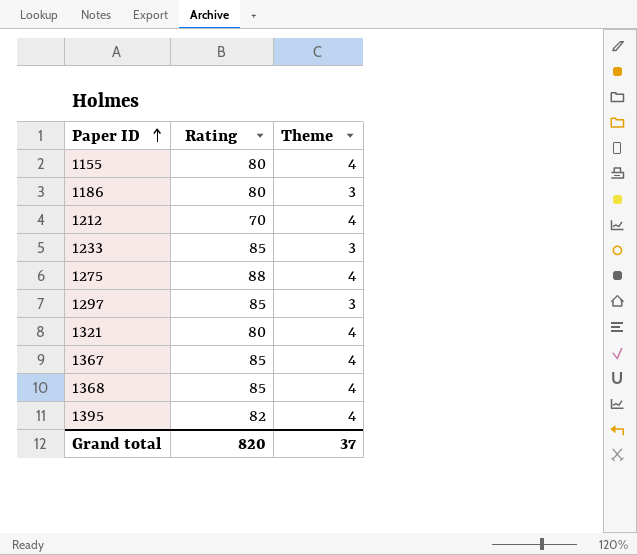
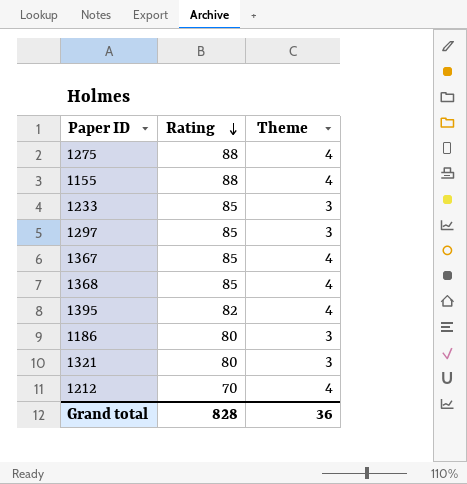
row order: Paper ID ascending -> Rating descending
1155 | Rating: 80 -> 88
1321 | Theme: 4 -> 3
Grand total | Rating: 820 -> 828
Grand total | Theme: 37 -> 36

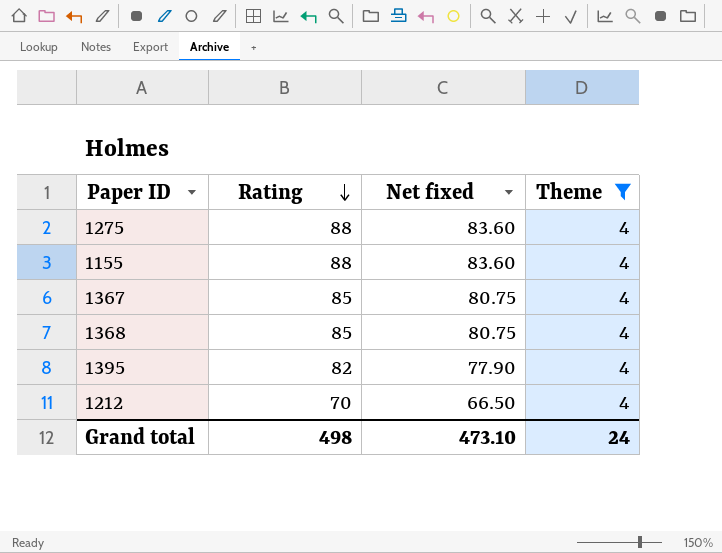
filter: none -> Theme = 4
column Net fixed | formula: none -> [Rating] * 0.95
Grand total | Rating: 828 -> 498
Grand total | Theme: 36 -> 24

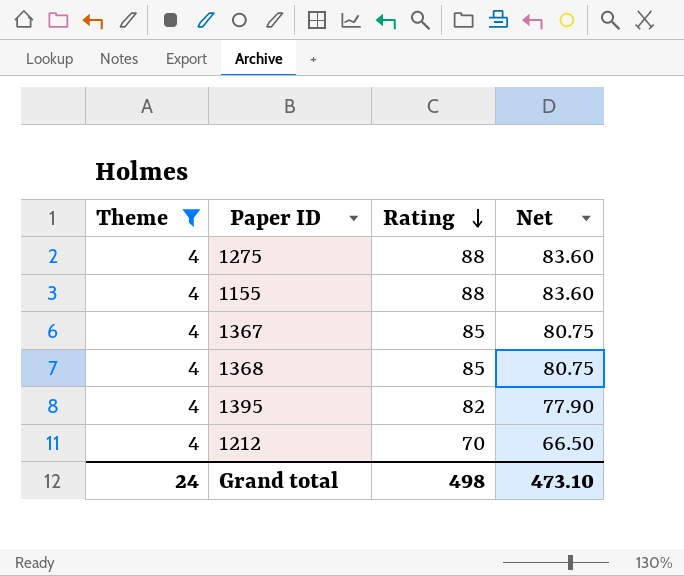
column Theme | position: 4 -> 1
column name: Net fixed -> Net

